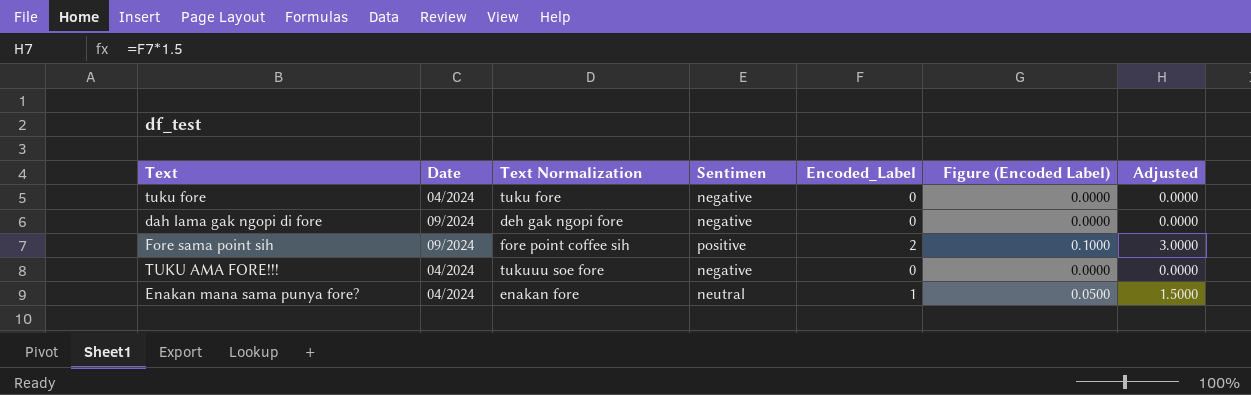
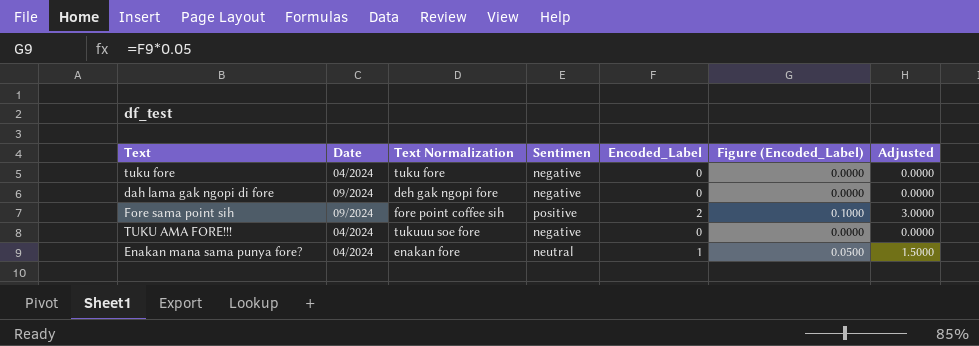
column name: Figure (Encoded Label) -> Figure (Encoded_Label)

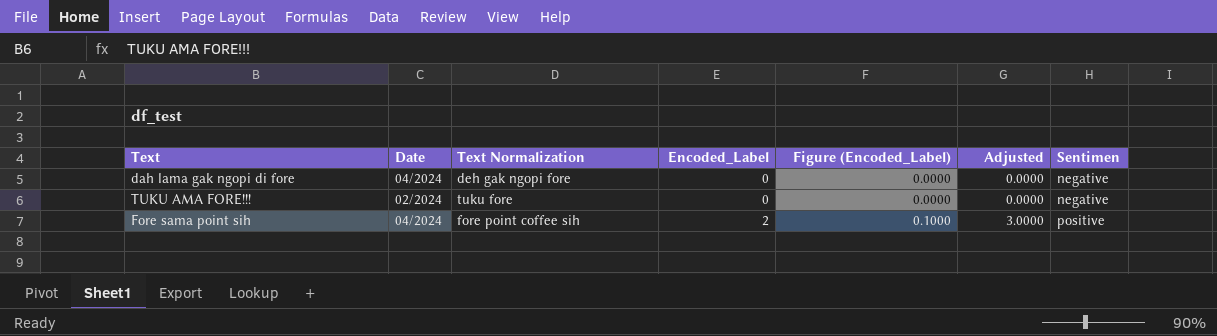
row order: none -> Encoded_Label ascending
column Sentimen | position: 4 -> 7
row tuku fore: 04/2024 | tuku fore | negative | 0 | 0.0000 | 0.0000 -> none
row Enakan mana sama punya fore?: 04/2024 | enakan fore | neutral | 1 | 0.0500 | 1.5000 -> none
dah lama gak ngopi di fore | Date: 09/2024 -> 04/2024
TUKU AMA FORE!!! | Date: 04/2024 -> 02/2024
TUKU AMA FORE!!! | Text Normalization: tukuuu soe fore -> tuku fore
Fore sama point sih | Date: 09/2024 -> 04/2024

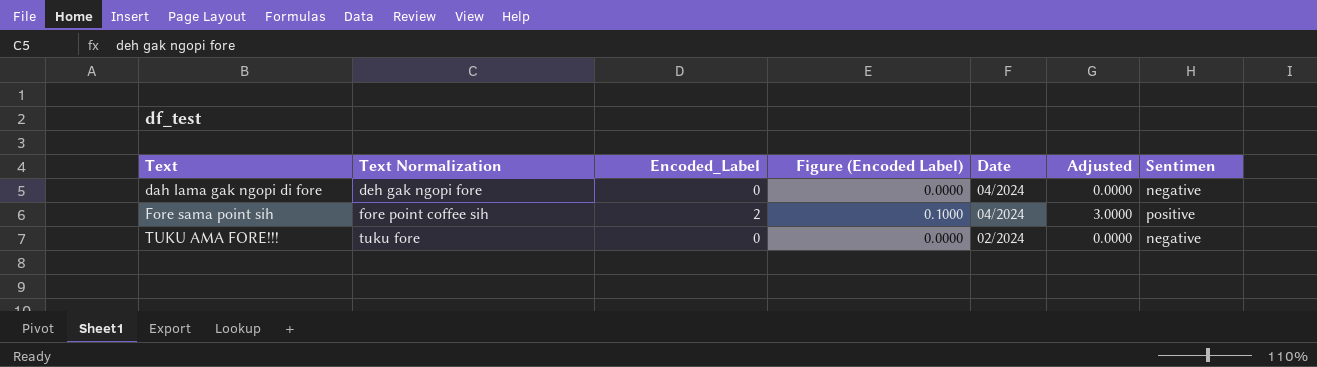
row order: Encoded_Label ascending -> Text ascending
column name: Figure (Encoded_Label) -> Figure (Encoded Label)
column Date | position: 2 -> 5

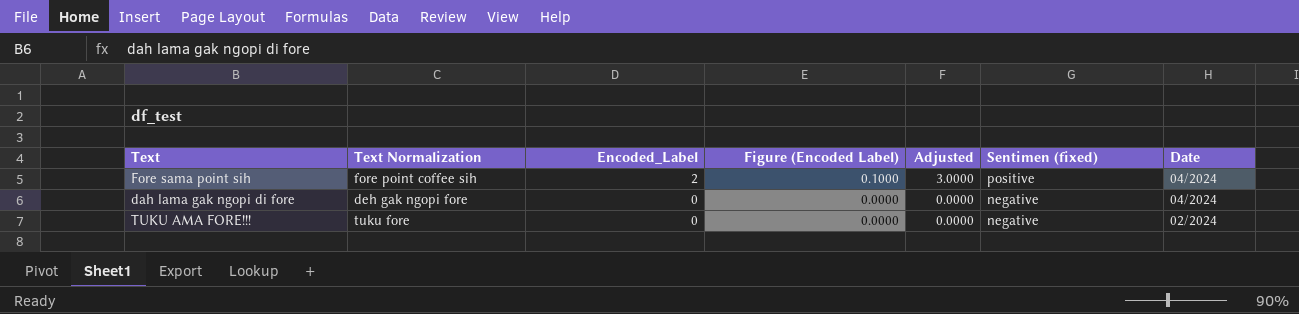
row order: Text ascending -> Encoded_Label descending
column name: Sentimen -> Sentimen (fixed)
column Date | position: 5 -> 7

